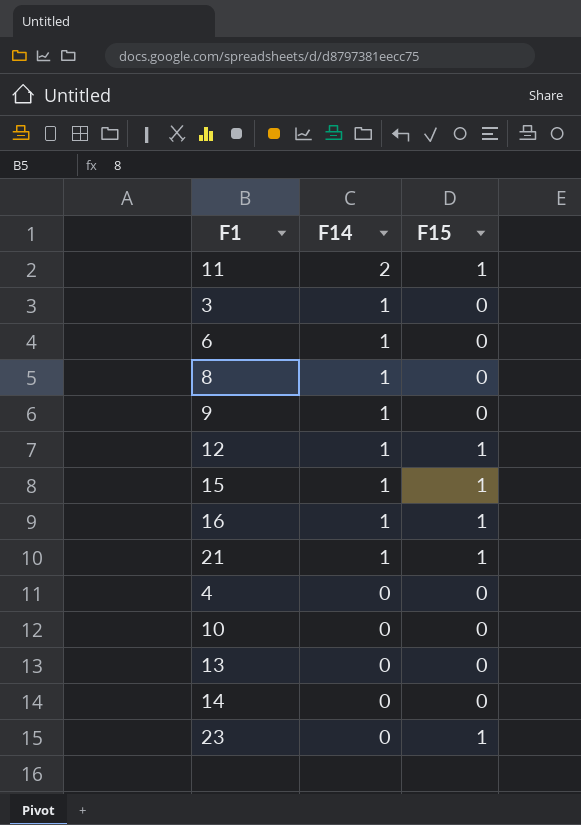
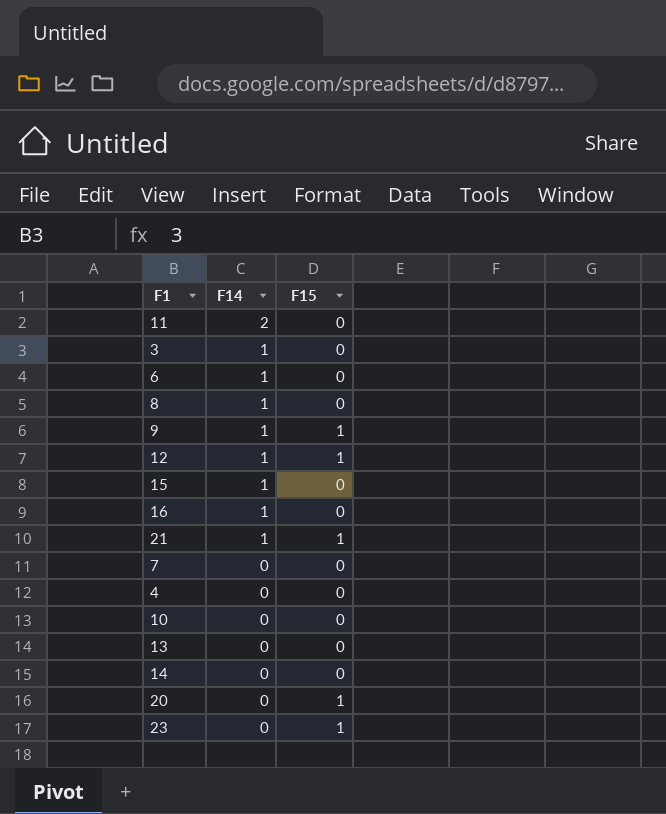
11 | F15: 1 -> 0
9 | F15: 0 -> 1
15 | F15: 1 -> 0
16 | F15: 1 -> 0
row 7: none -> 0 | 0
row 20: none -> 0 | 1

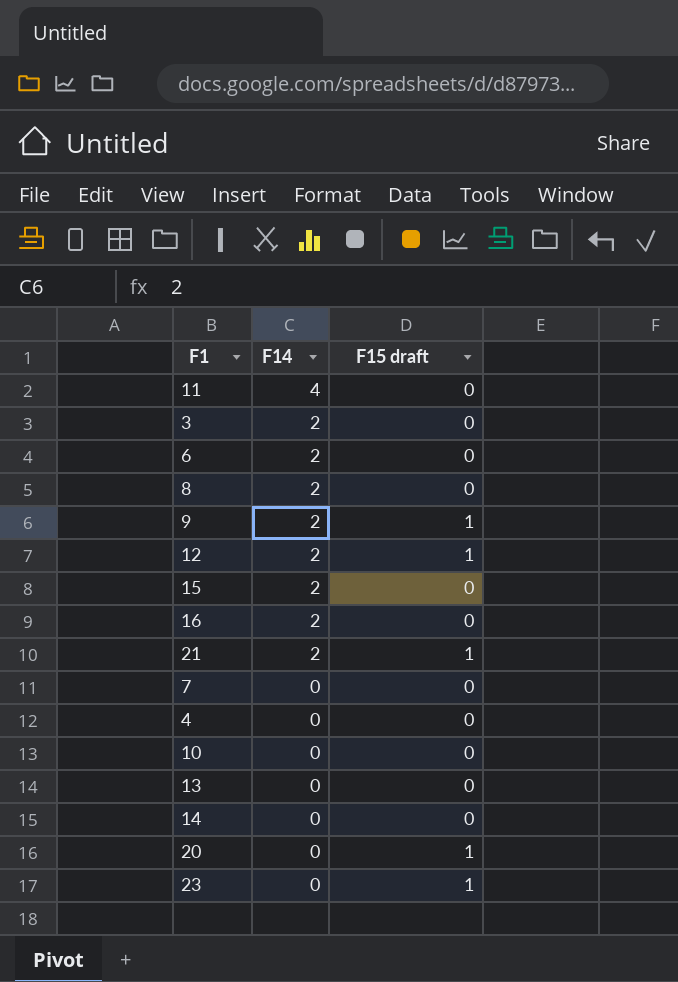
column name: F15 -> F15 draft
11 | F14: 2 -> 4
3 | F14: 1 -> 2
6 | F14: 1 -> 2
8 | F14: 1 -> 2
9 | F14: 1 -> 2
12 | F14: 1 -> 2
15 | F14: 1 -> 2
16 | F14: 1 -> 2
21 | F14: 1 -> 2

